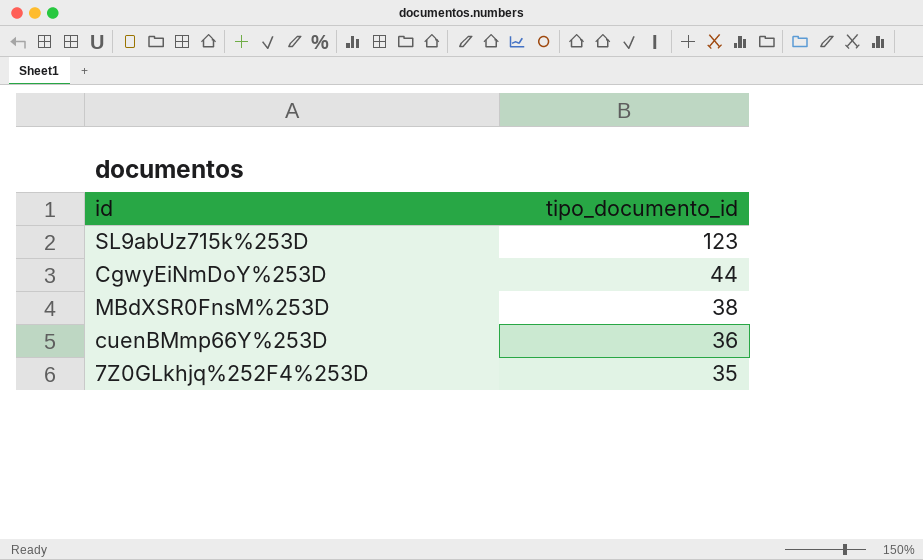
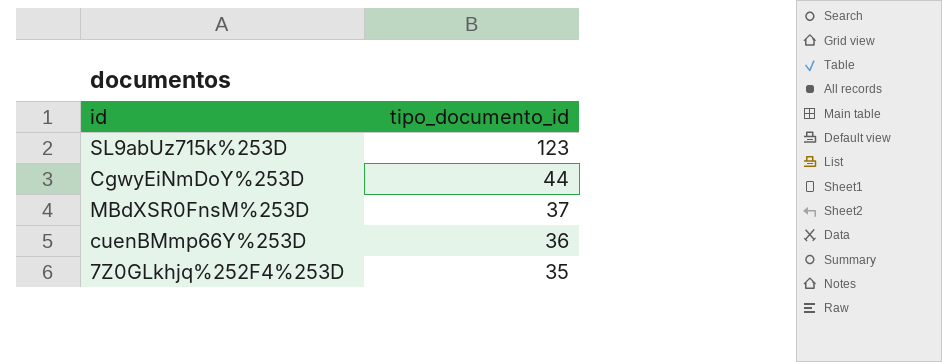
MBdXSR0FnsM%253D | tipo_documento_id: 38 -> 37

